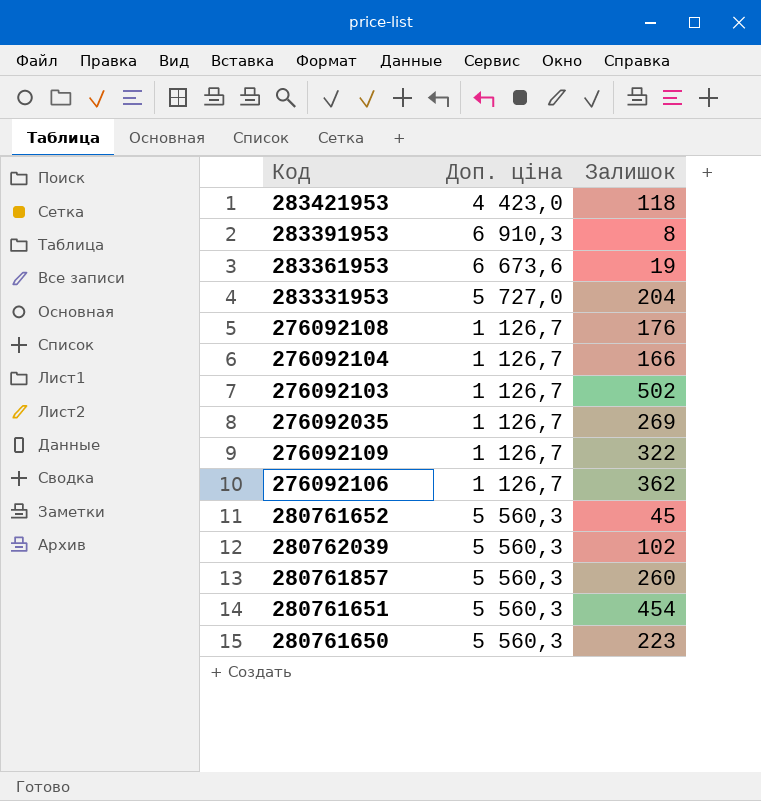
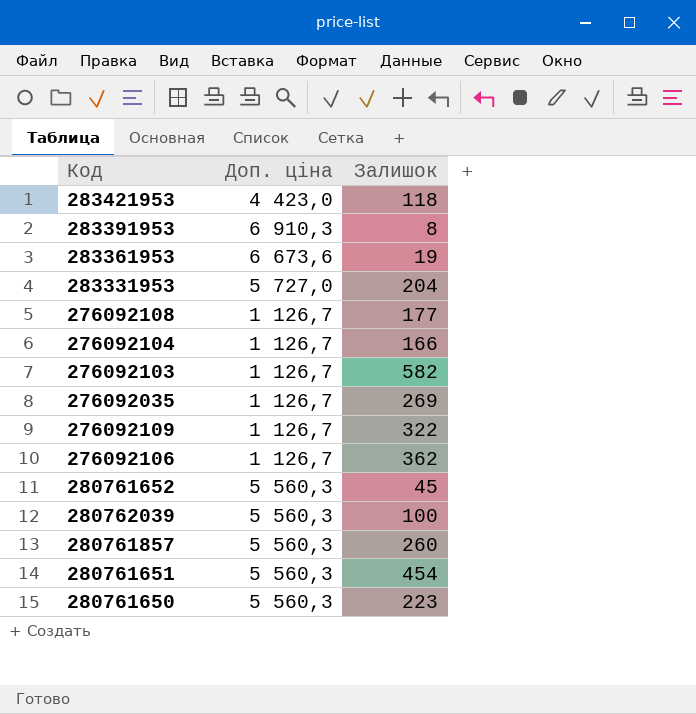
276092108 | Залишок: 176 -> 177
276092103 | Залишок: 502 -> 582
280762039 | Залишок: 102 -> 100

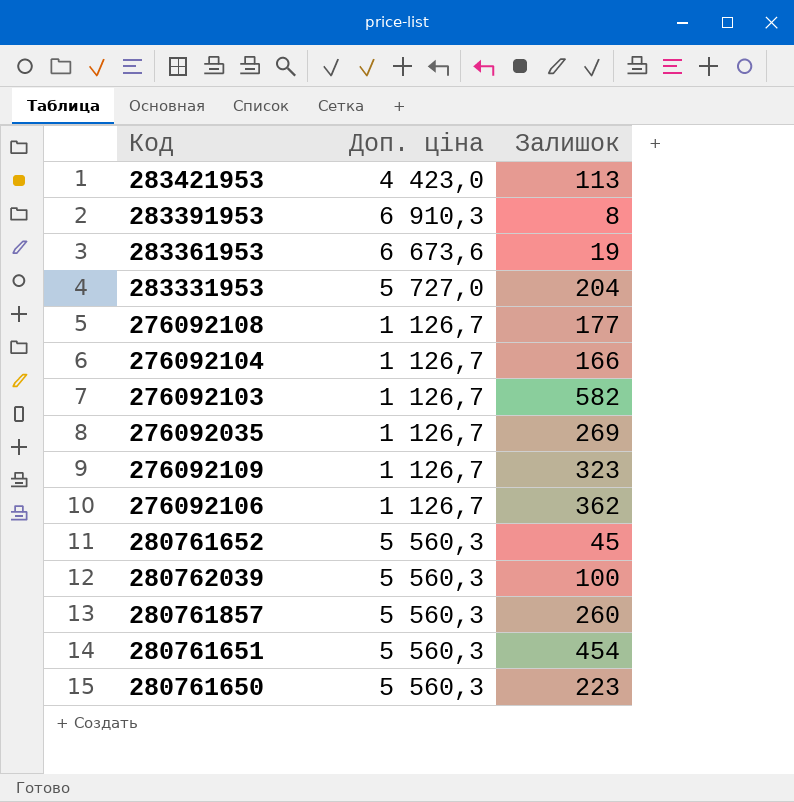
283421953 | Залишок: 118 -> 113
276092109 | Залишок: 322 -> 323

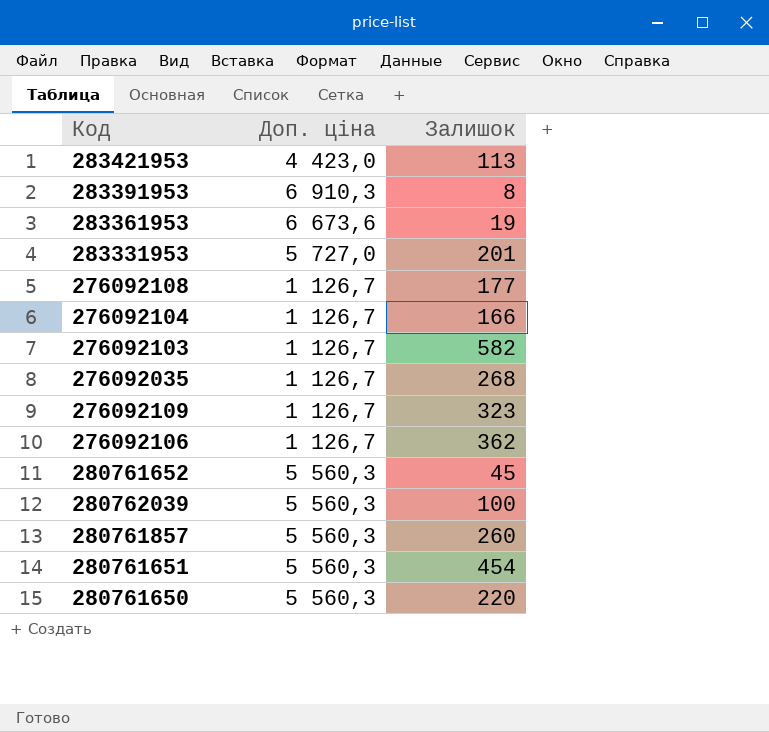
283331953 | Залишок: 204 -> 201
276092035 | Залишок: 269 -> 268
280761650 | Залишок: 223 -> 220

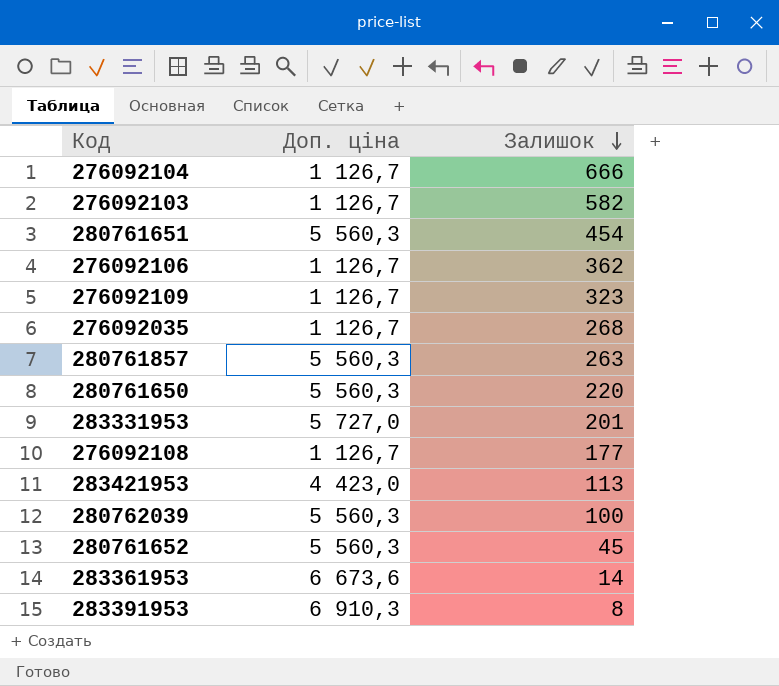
row order: none -> Залишок descending
276092104 | Залишок: 166 -> 666
280761857 | Залишок: 260 -> 263
283361953 | Залишок: 19 -> 14

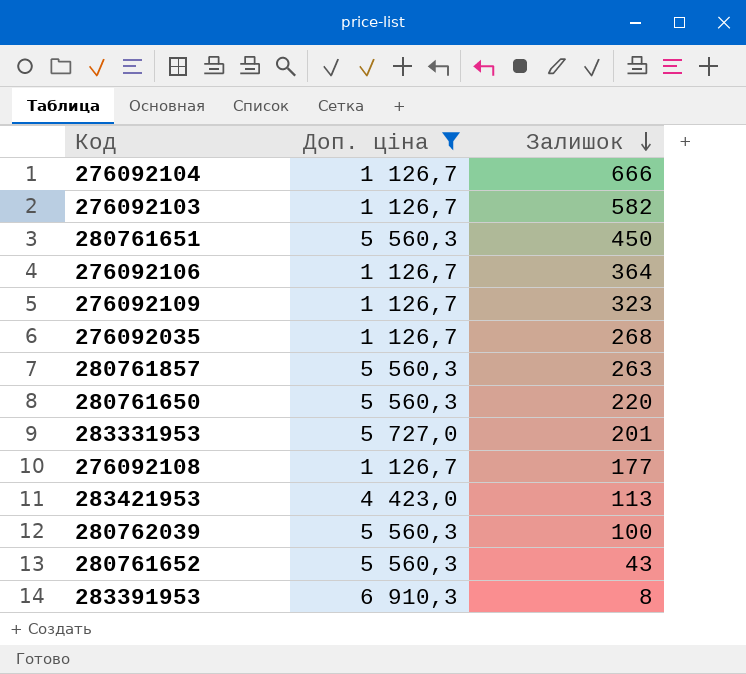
filter: none -> Доп. ціна != 6 673,6
280761651 | Залишок: 454 -> 450
276092106 | Залишок: 362 -> 364
280761652 | Залишок: 45 -> 43

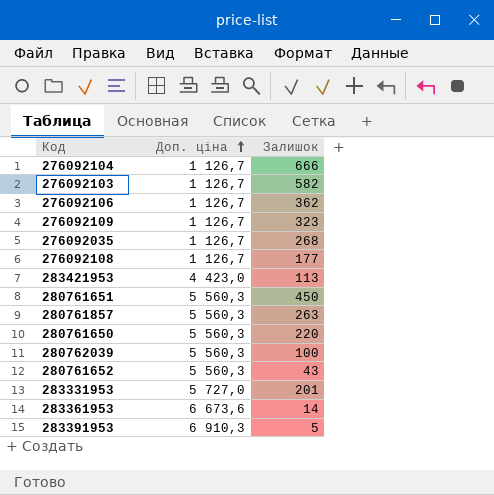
filter: Доп. ціна != 6 673,6 -> none
row order: Залишок descending -> Доп. ціна ascending
276092106 | Залишок: 364 -> 362
283391953 | Залишок: 8 -> 5

